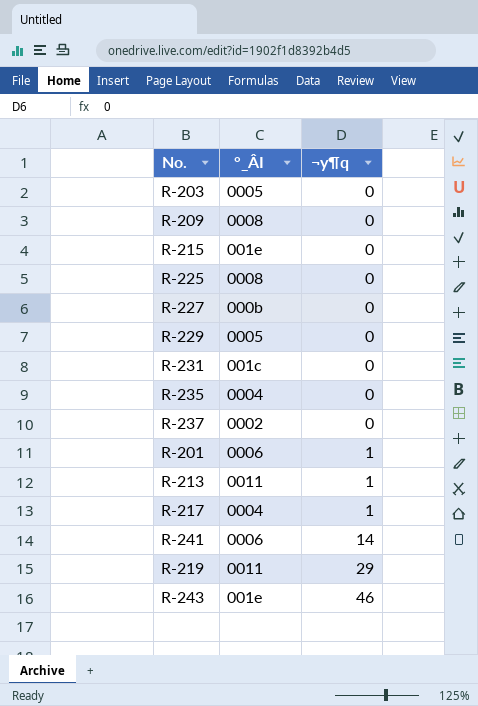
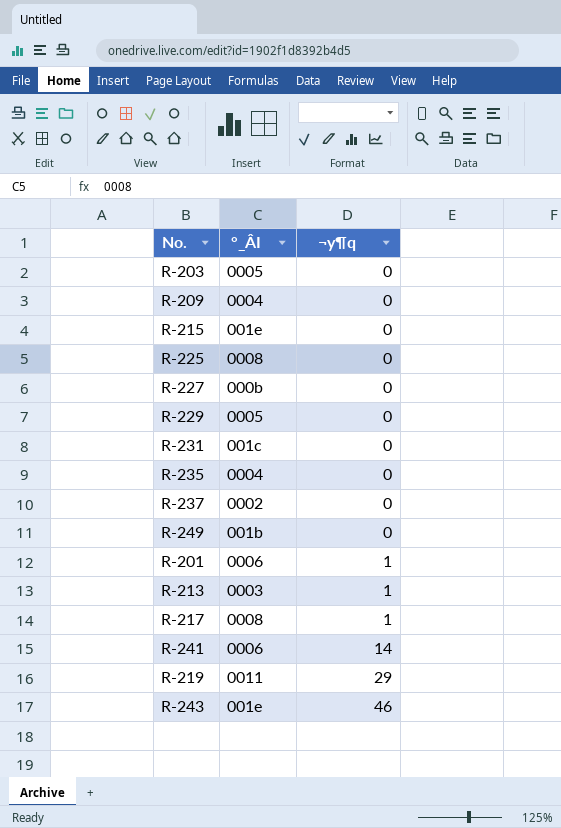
R-209 | °_ÂI: 0008 -> 0004
row R-249: none -> 001b | 0
R-213 | °_ÂI: 0011 -> 0003
R-217 | °_ÂI: 0004 -> 0008

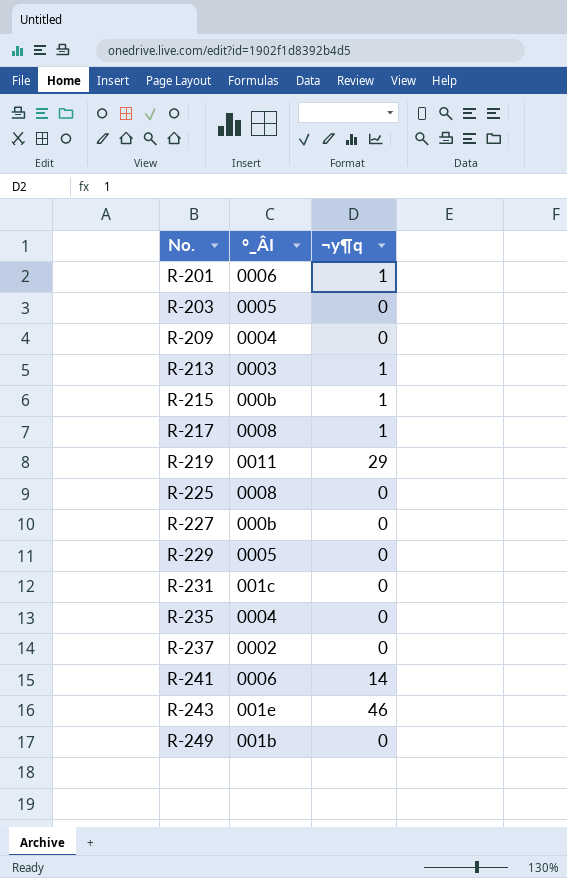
row order: ¬y¶q ascending -> No. ascending
R-215 | °_ÂI: 001e -> 000b
R-215 | ¬y¶q: 0 -> 1

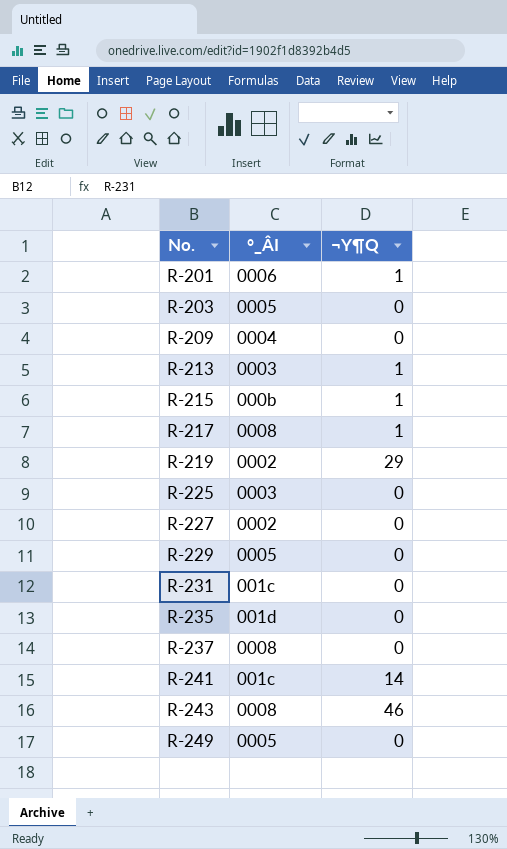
column name: ¬y¶q -> ¬Y¶Q
R-219 | °_ÂI: 0011 -> 0002
R-225 | °_ÂI: 0008 -> 0003
R-227 | °_ÂI: 000b -> 0002
R-235 | °_ÂI: 0004 -> 001d
R-237 | °_ÂI: 0002 -> 0008
R-241 | °_ÂI: 0006 -> 001c
R-243 | °_ÂI: 001e -> 0008
R-249 | °_ÂI: 001b -> 0005

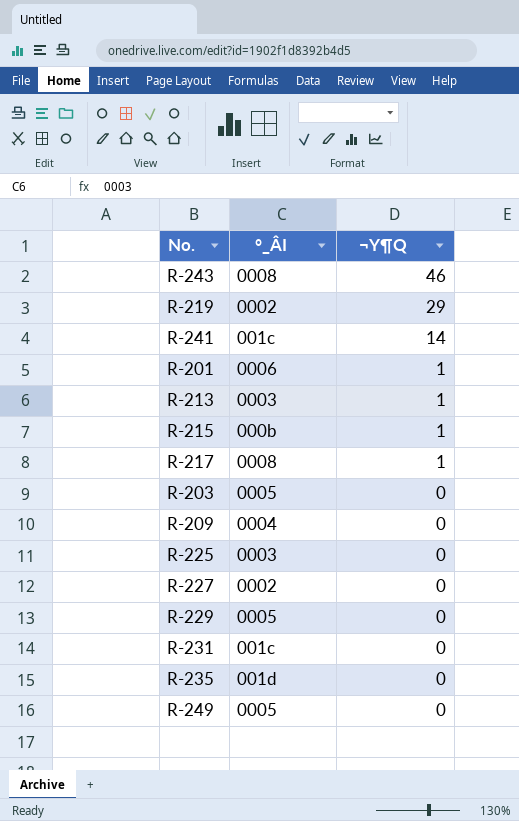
row order: No. ascending -> ¬Y¶Q descending
row R-237: 0008 | 0 -> none

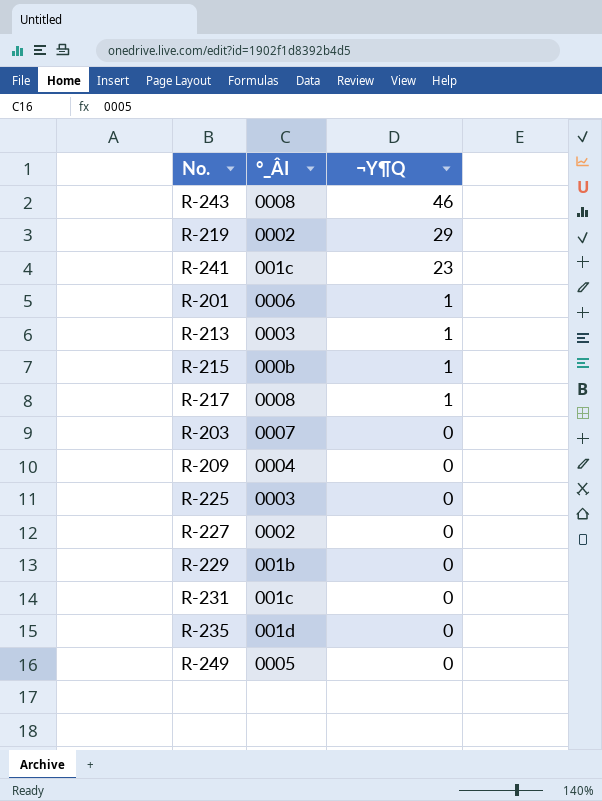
R-241 | ¬Y¶Q: 14 -> 23
R-203 | °_ÂI: 0005 -> 0007
R-229 | °_ÂI: 0005 -> 001b

